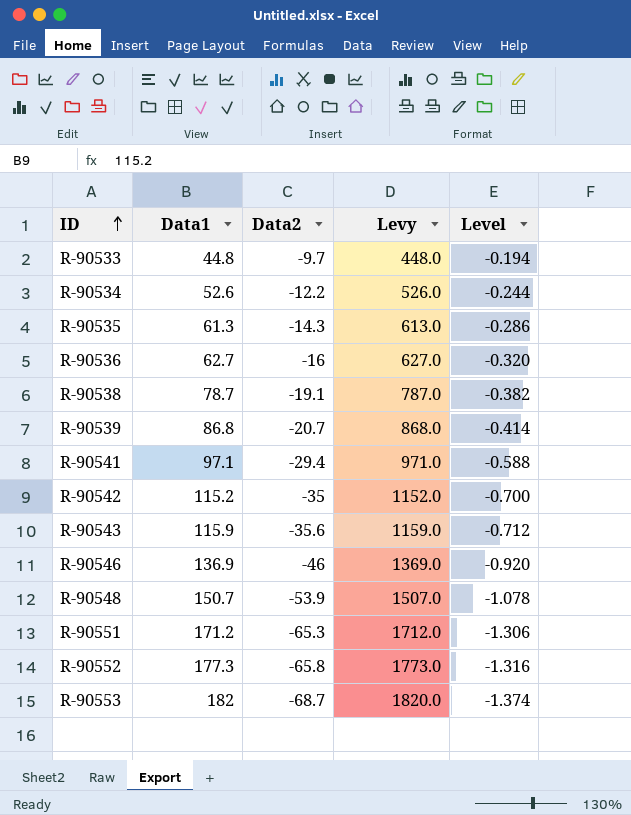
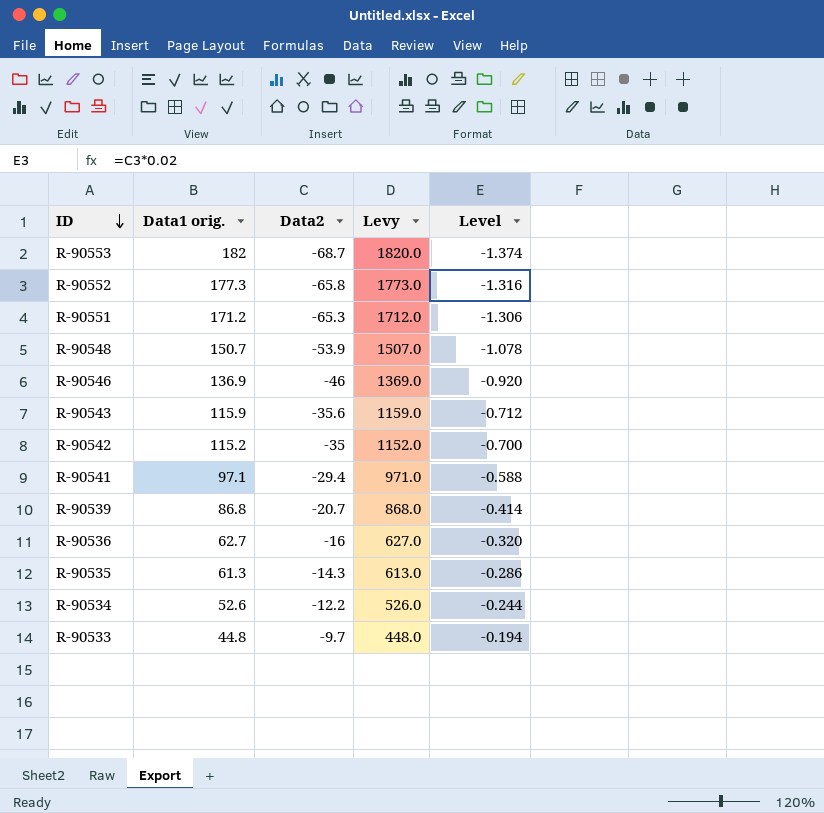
row order: ID ascending -> ID descending
column name: Data1 -> Data1 orig.
row R-90538: 78.7 | -19.1 | 787.0 | -0.382 -> none

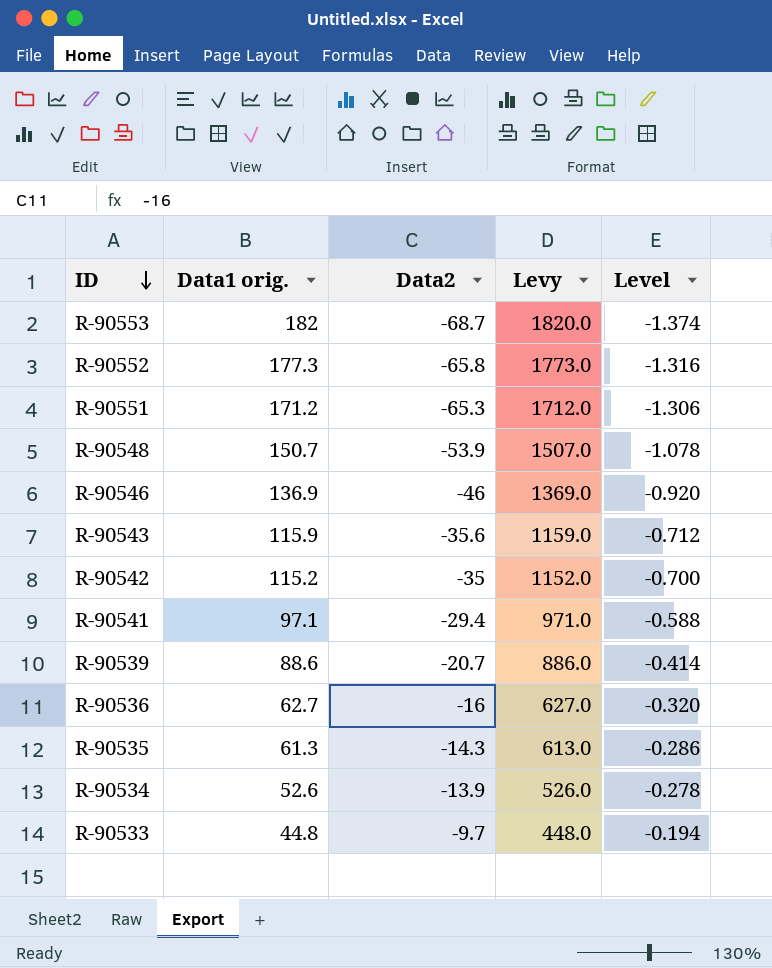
R-90539 | Data1 orig.: 86.8 -> 88.6
R-90539 | Levy: 868.0 -> 886.0
R-90534 | Data2: -12.2 -> -13.9
R-90534 | Level: -0.244 -> -0.278

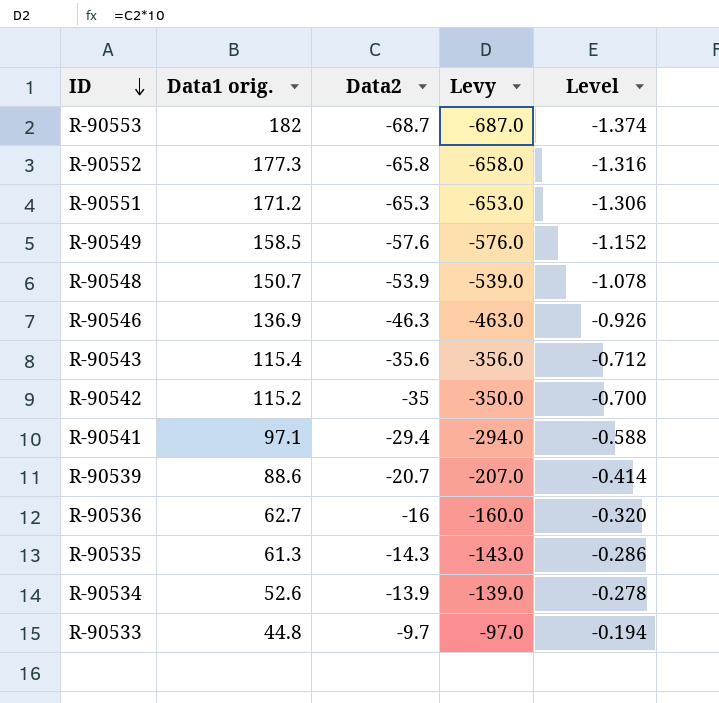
column Levy | formula: [Data1 orig.] * 10 -> [Data2] * 10
row R-90549: none -> 158.5 | -57.6 | -576.0 | -1.152
R-90546 | Data2: -46 -> -46.3
R-90546 | Level: -0.920 -> -0.926
R-90543 | Data1 orig.: 115.9 -> 115.4

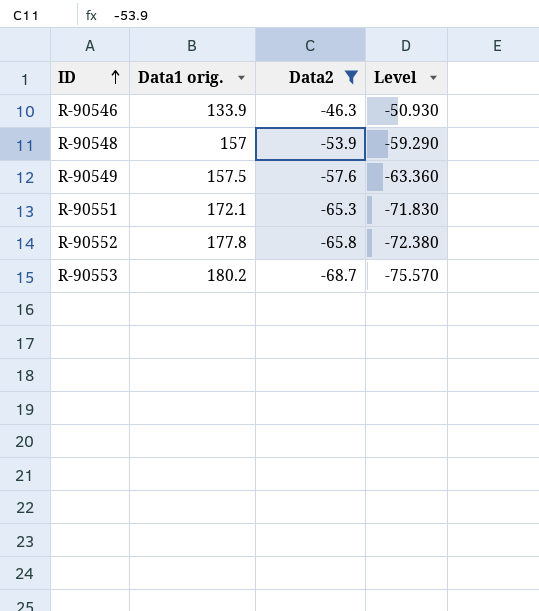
filter: none -> Data2 <= -46.3
row order: ID descending -> ID ascending
column Levy | formula: [Data2] * 10 -> none
column Level | formula: [Data2] * 0.02 -> [Data2] * 1.1
R-90546 | Data1 orig.: 136.9 -> 133.9
R-90548 | Data1 orig.: 150.7 -> 157
R-90549 | Data1 orig.: 158.5 -> 157.5
R-90551 | Data1 orig.: 171.2 -> 172.1
R-90552 | Data1 orig.: 177.3 -> 177.8
R-90553 | Data1 orig.: 182 -> 180.2

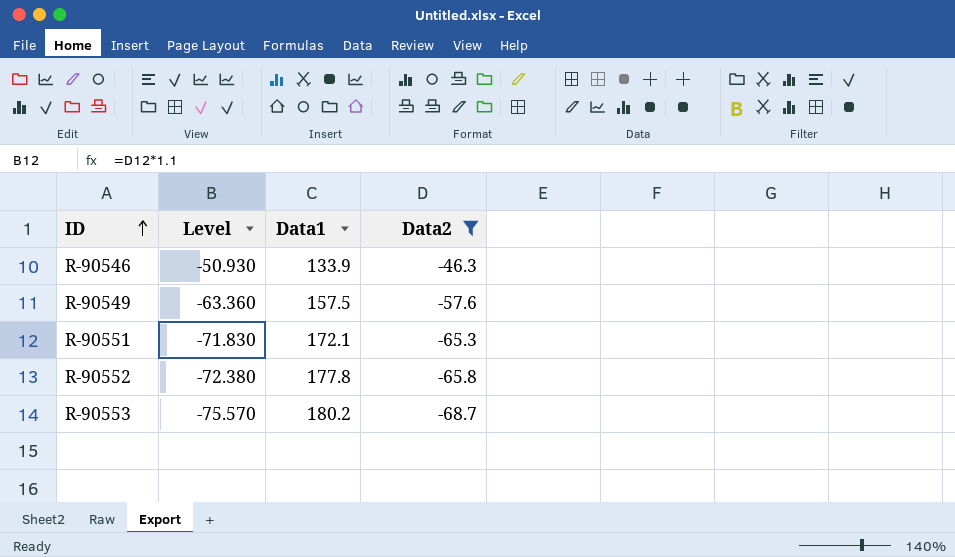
column Level | position: 4 -> 2
column name: Data1 orig. -> Data1
row R-90548: 157 | -53.9 | -59.290 -> none

